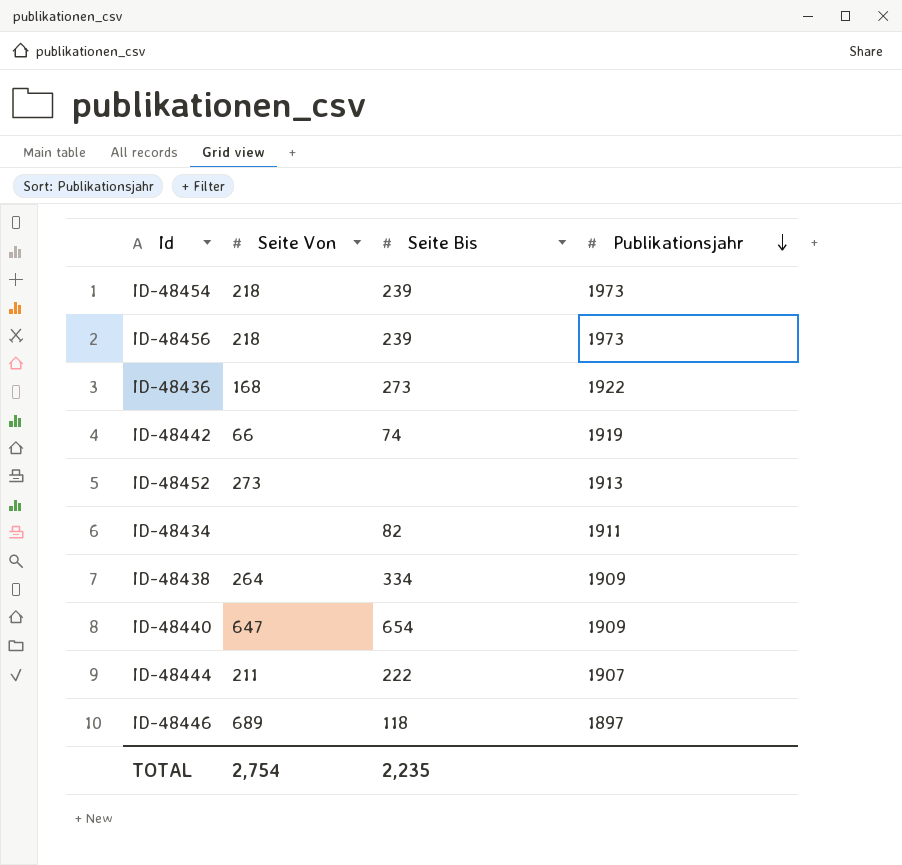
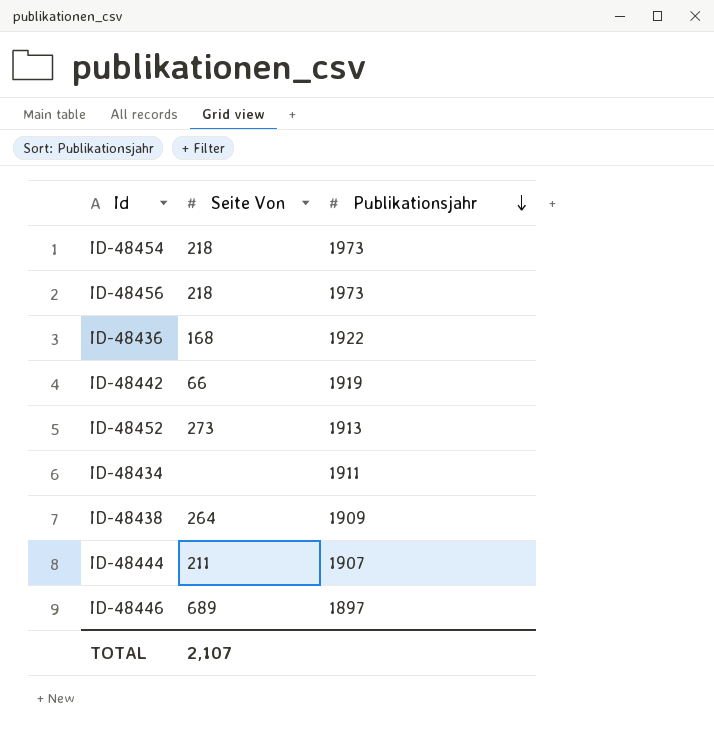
column Seite Bis | position: 3 -> none
row ID-48440: 647 | 654 | 1909 -> none
TOTAL | Seite Von: 2,754 -> 2,107

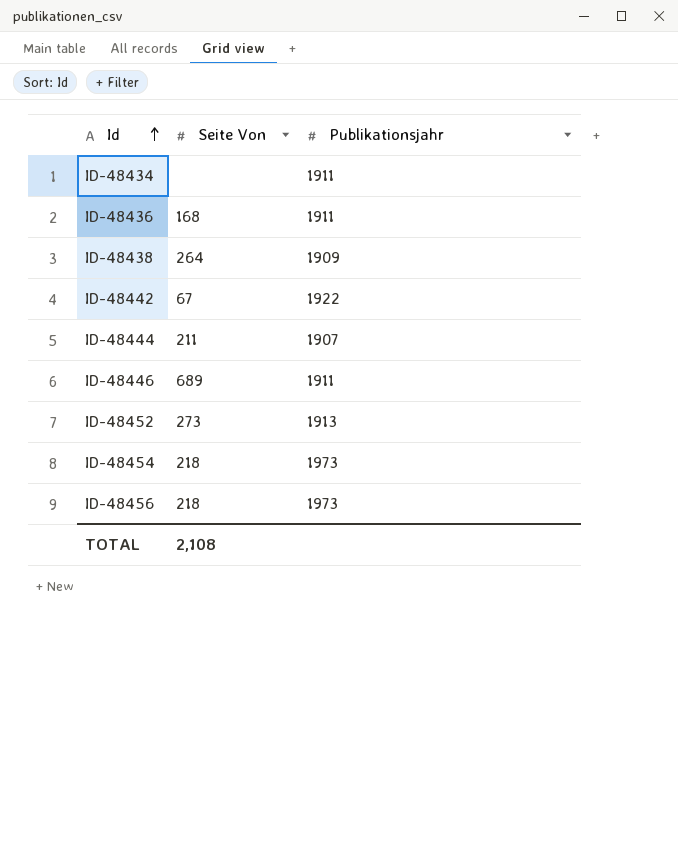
row order: Publikationsjahr descending -> Id ascending
ID-48436 | Publikationsjahr: 1922 -> 1911
ID-48442 | Seite Von: 66 -> 67
ID-48442 | Publikationsjahr: 1919 -> 1922
ID-48446 | Publikationsjahr: 1897 -> 1911
TOTAL | Seite Von: 2,107 -> 2,108

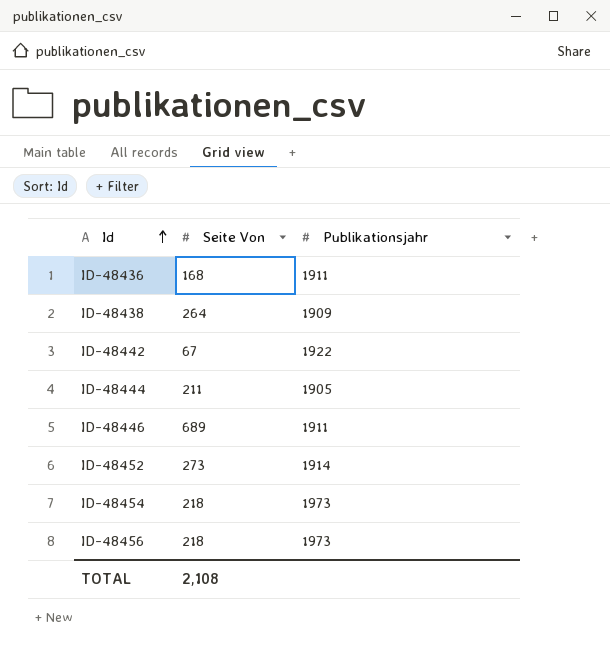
row ID-48434: none | 1911 -> none
ID-48444 | Publikationsjahr: 1907 -> 1905
ID-48452 | Publikationsjahr: 1913 -> 1914

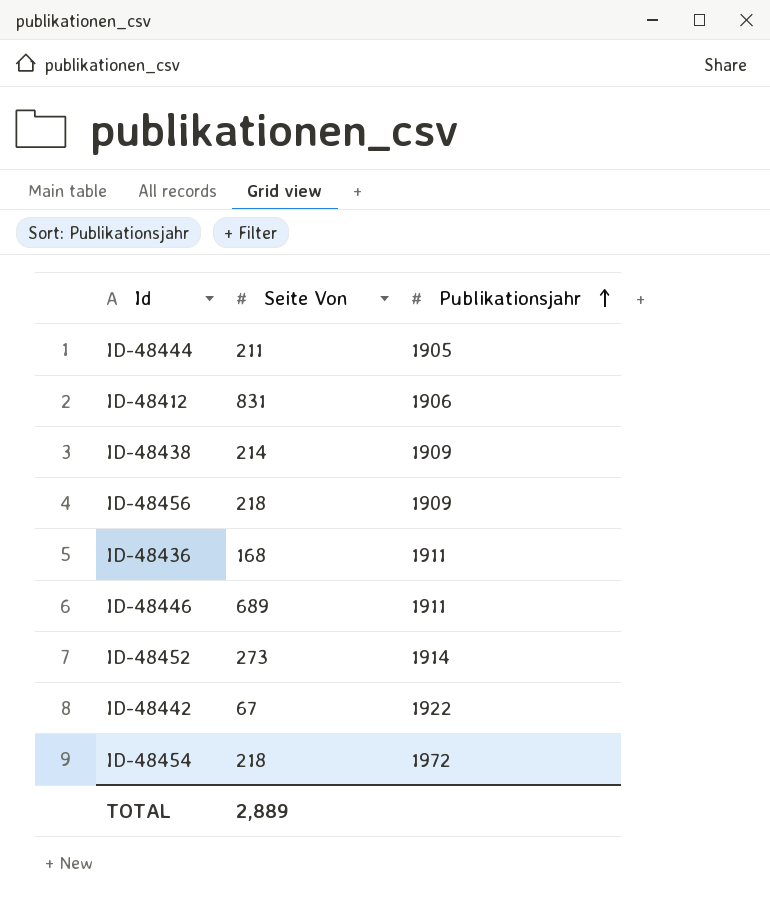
row order: Id ascending -> Publikationsjahr ascending
row ID-48412: none -> 831 | 1906
ID-48438 | Seite Von: 264 -> 214
ID-48456 | Publikationsjahr: 1973 -> 1909
ID-48454 | Publikationsjahr: 1973 -> 1972
TOTAL | Seite Von: 2,108 -> 2,889

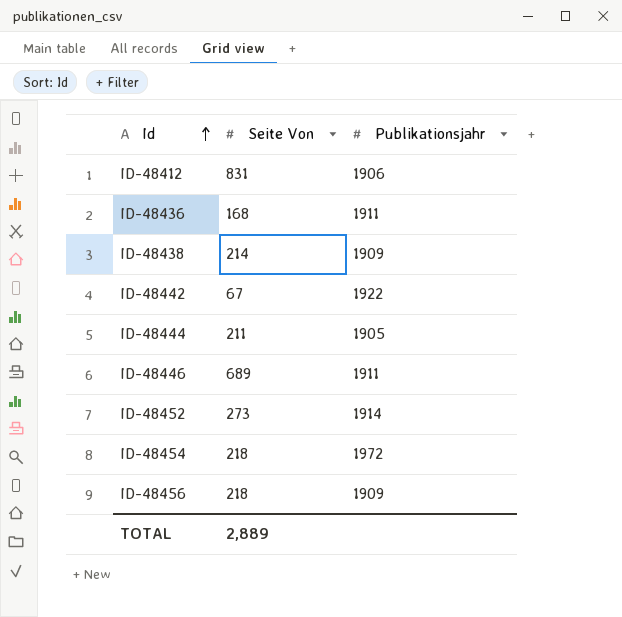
row order: Publikationsjahr ascending -> Id ascending

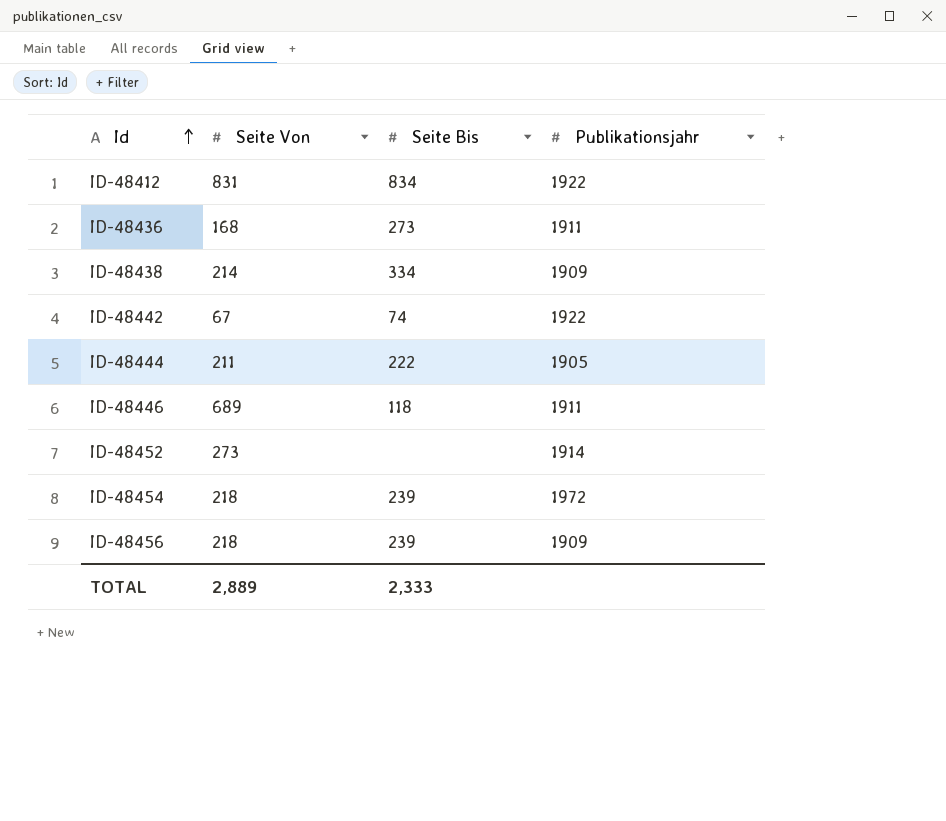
column Seite Bis | position: none -> 3
ID-48412 | Publikationsjahr: 1906 -> 1922

